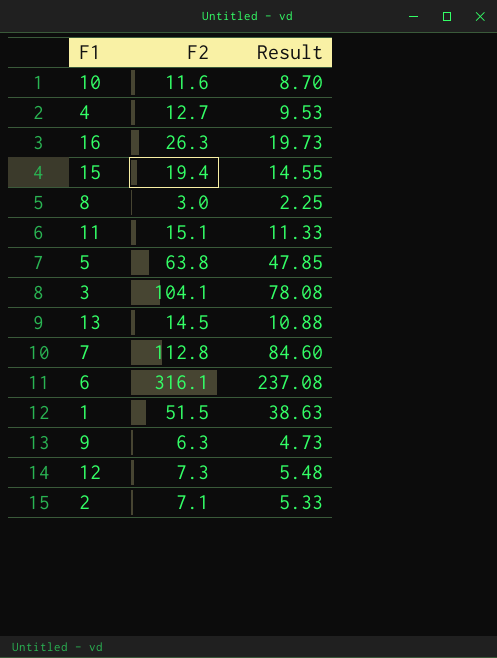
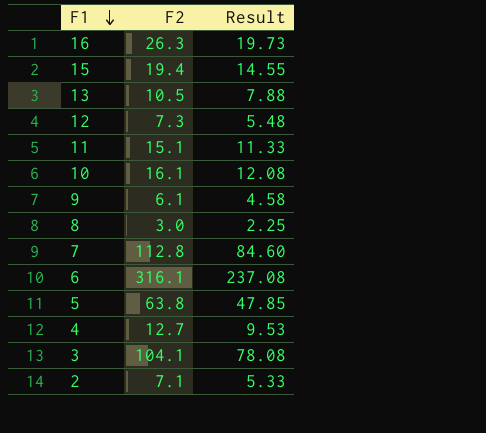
row order: none -> F1 descending
row 1: 51.5 | 38.63 -> none
13 | F2: 14.5 -> 10.5
13 | Result: 10.88 -> 7.88
10 | F2: 11.6 -> 16.1
10 | Result: 8.70 -> 12.08
9 | F2: 6.3 -> 6.1
9 | Result: 4.73 -> 4.58

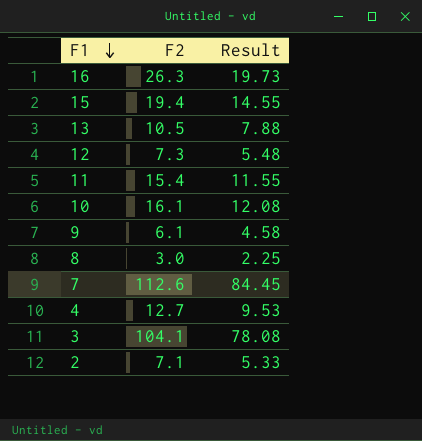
row 6: 316.1 | 237.08 -> none
row 5: 63.8 | 47.85 -> none
11 | F2: 15.1 -> 15.4
11 | Result: 11.33 -> 11.55
7 | F2: 112.8 -> 112.6
7 | Result: 84.60 -> 84.45

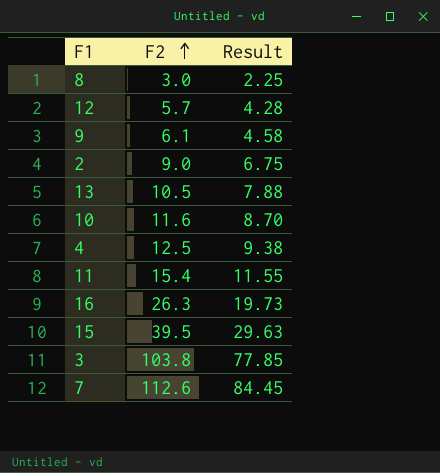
row order: F1 descending -> F2 ascending
12 | F2: 7.3 -> 5.7
12 | Result: 5.48 -> 4.28
2 | F2: 7.1 -> 9.0
2 | Result: 5.33 -> 6.75
10 | F2: 16.1 -> 11.6
10 | Result: 12.08 -> 8.70
4 | F2: 12.7 -> 12.5
4 | Result: 9.53 -> 9.38
15 | F2: 19.4 -> 39.5
15 | Result: 14.55 -> 29.63
3 | F2: 104.1 -> 103.8
3 | Result: 78.08 -> 77.85

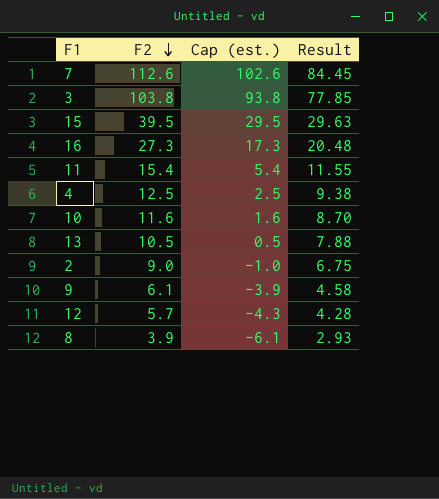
row order: F2 ascending -> F2 descending
column Cap (est.) | formula: none -> [F2] - 10
16 | F2: 26.3 -> 27.3
16 | Result: 19.73 -> 20.48
8 | F2: 3.0 -> 3.9
8 | Result: 2.25 -> 2.93

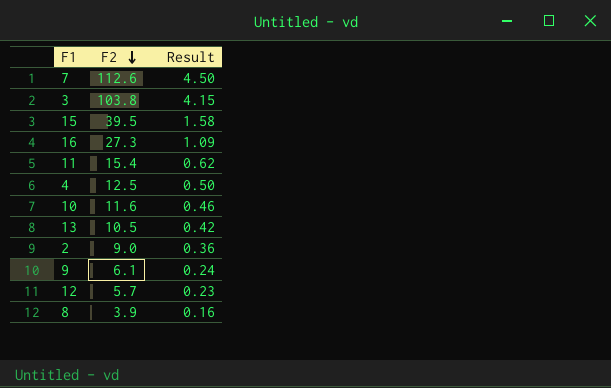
column Cap (est.) | formula: [F2] - 10 -> none
column Result | formula: [F2] * 0.75 -> [F2] * 0.04

